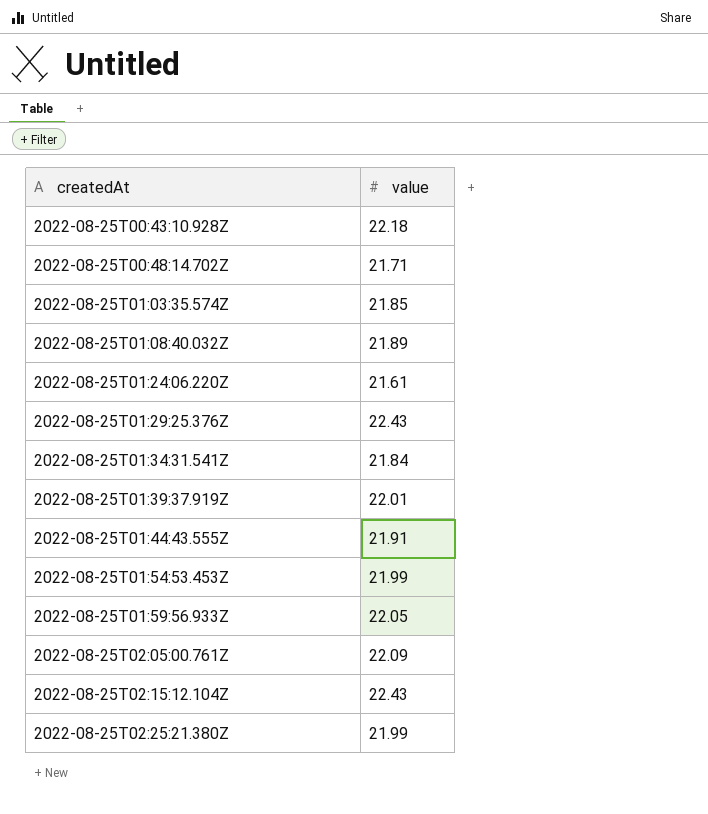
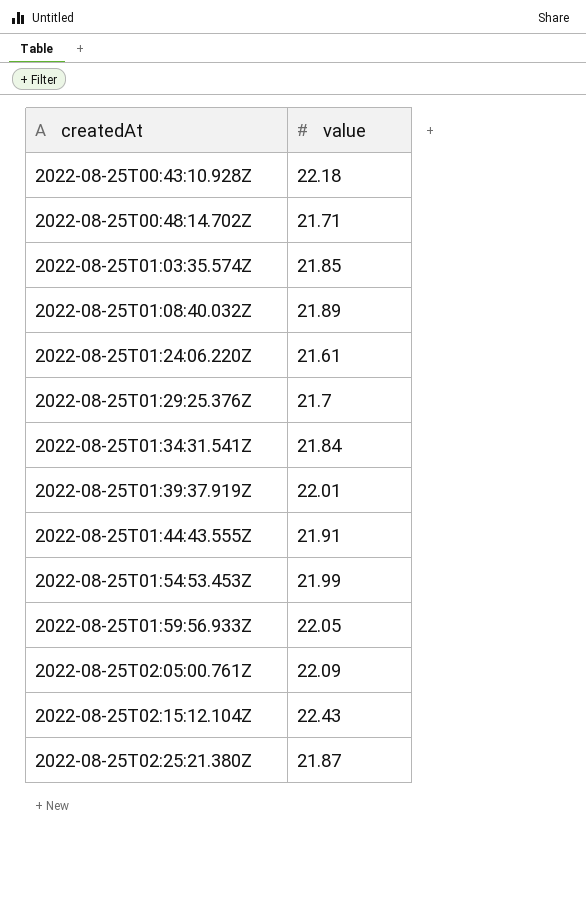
2022-08-25T01:29:25.376Z | value: 22.43 -> 21.7
2022-08-25T02:25:21.380Z | value: 21.99 -> 21.87

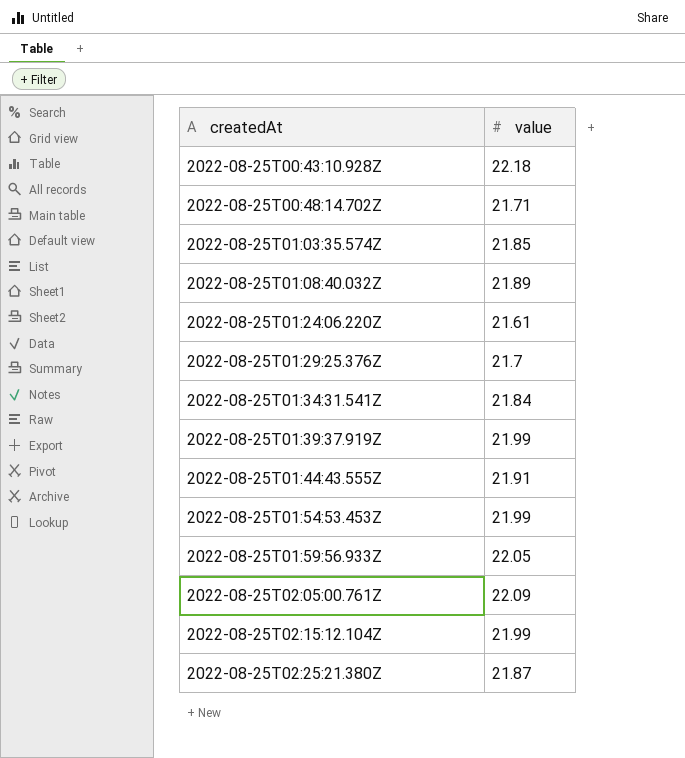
2022-08-25T01:39:37.919Z | value: 22.01 -> 21.99
2022-08-25T02:15:12.104Z | value: 22.43 -> 21.99

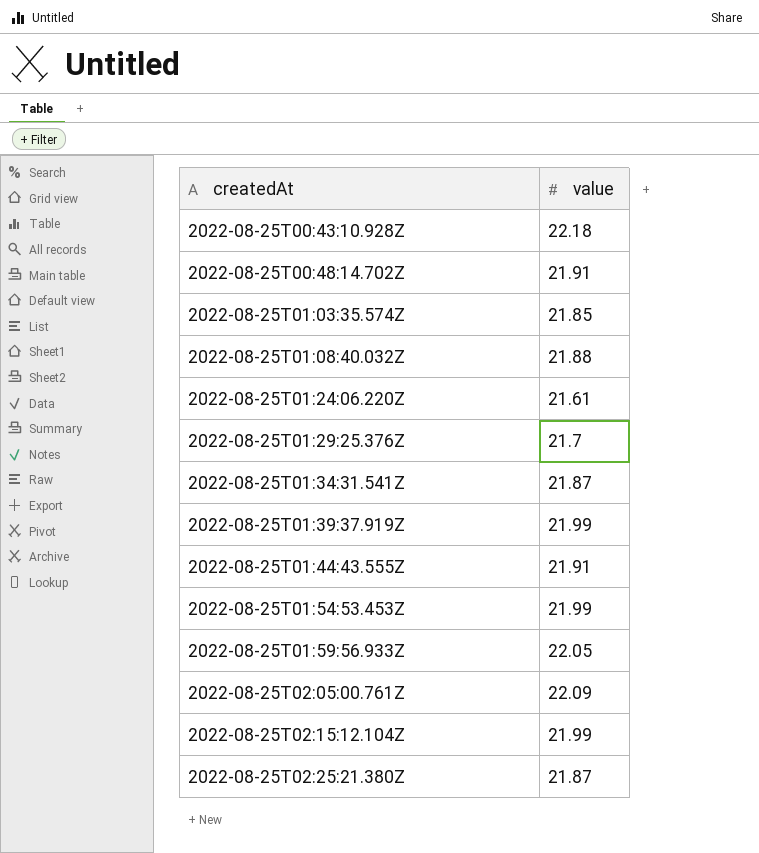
2022-08-25T00:48:14.702Z | value: 21.71 -> 21.91
2022-08-25T01:08:40.032Z | value: 21.89 -> 21.88
2022-08-25T01:34:31.541Z | value: 21.84 -> 21.87

